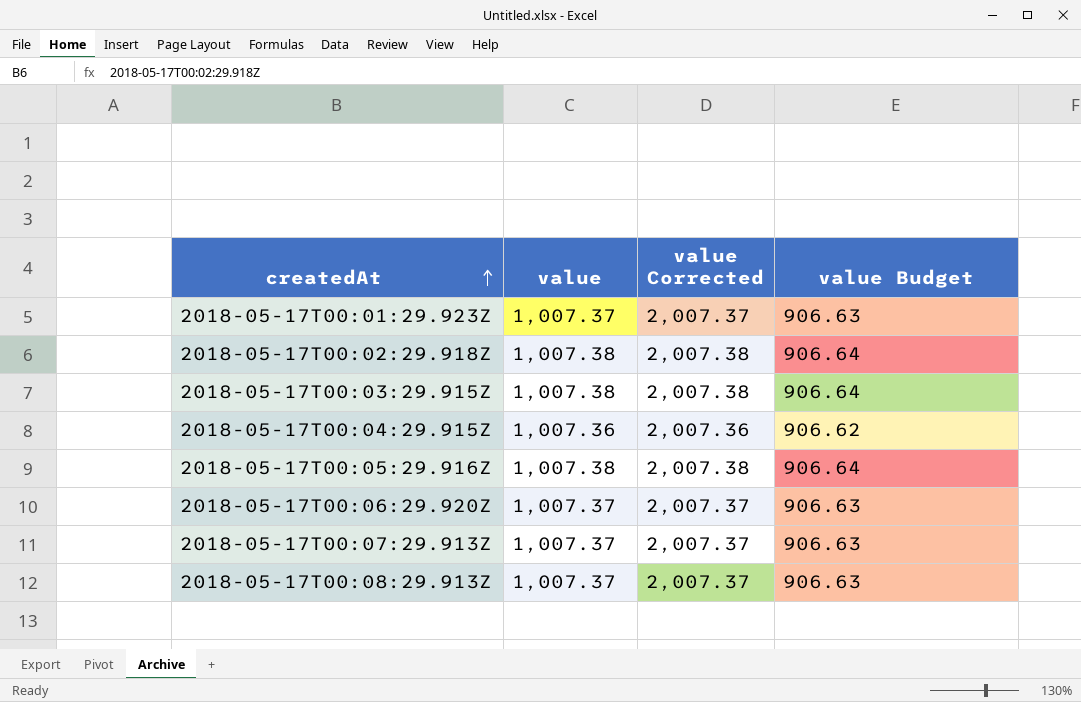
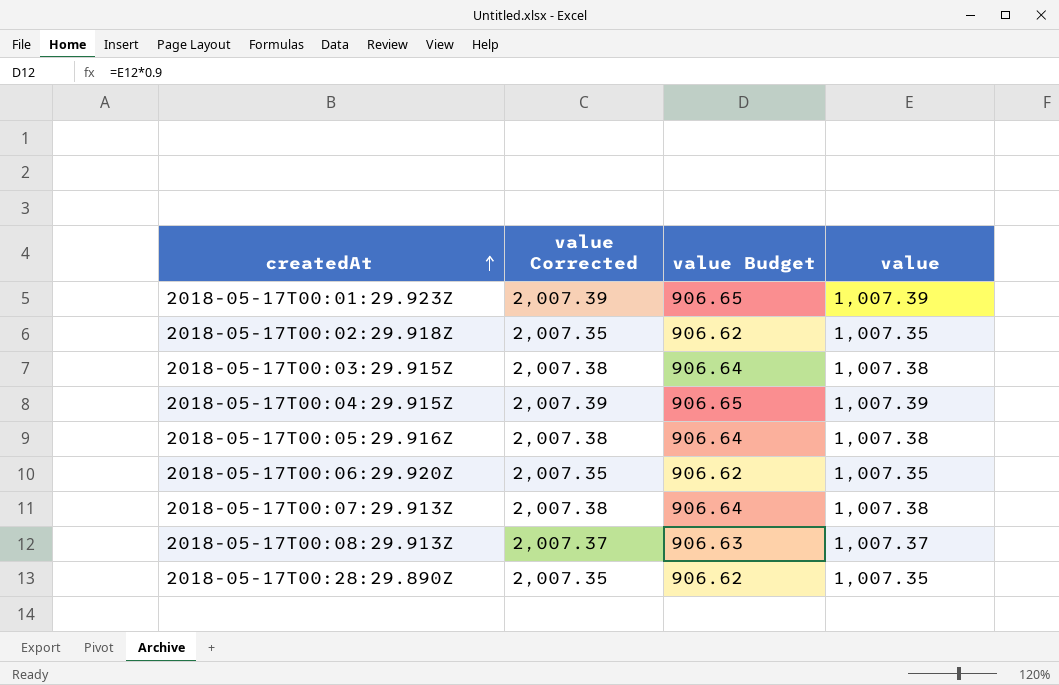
column value | position: 2 -> 4
2018-05-17T00:01:29.923Z | value Corrected: 2,007.37 -> 2,007.39
2018-05-17T00:01:29.923Z | value Budget: 906.63 -> 906.65
2018-05-17T00:01:29.923Z | value: 1,007.37 -> 1,007.39
2018-05-17T00:02:29.918Z | value Corrected: 2,007.38 -> 2,007.35
2018-05-17T00:02:29.918Z | value Budget: 906.64 -> 906.62
2018-05-17T00:02:29.918Z | value: 1,007.38 -> 1,007.35
2018-05-17T00:04:29.915Z | value Corrected: 2,007.36 -> 2,007.39
2018-05-17T00:04:29.915Z | value Budget: 906.62 -> 906.65
2018-05-17T00:04:29.915Z | value: 1,007.36 -> 1,007.39
2018-05-17T00:06:29.920Z | value Corrected: 2,007.37 -> 2,007.35
2018-05-17T00:06:29.920Z | value Budget: 906.63 -> 906.62
2018-05-17T00:06:29.920Z | value: 1,007.37 -> 1,007.35
2018-05-17T00:07:29.913Z | value Corrected: 2,007.37 -> 2,007.38
2018-05-17T00:07:29.913Z | value Budget: 906.63 -> 906.64
2018-05-17T00:07:29.913Z | value: 1,007.37 -> 1,007.38
row 2018-05-17T00:28:29.890Z: none -> 2,007.35 | 906.62 | 1,007.35

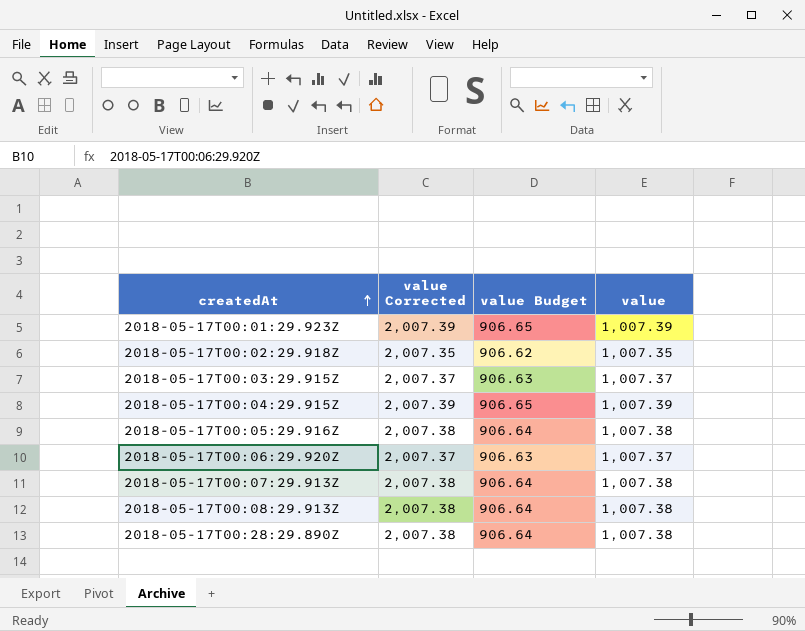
2018-05-17T00:03:29.915Z | value Corrected: 2,007.38 -> 2,007.37
2018-05-17T00:03:29.915Z | value Budget: 906.64 -> 906.63
2018-05-17T00:03:29.915Z | value: 1,007.38 -> 1,007.37
2018-05-17T00:06:29.920Z | value Corrected: 2,007.35 -> 2,007.37
2018-05-17T00:06:29.920Z | value Budget: 906.62 -> 906.63
2018-05-17T00:06:29.920Z | value: 1,007.35 -> 1,007.37
2018-05-17T00:08:29.913Z | value Corrected: 2,007.37 -> 2,007.38
2018-05-17T00:08:29.913Z | value Budget: 906.63 -> 906.64
2018-05-17T00:08:29.913Z | value: 1,007.37 -> 1,007.38
2018-05-17T00:28:29.890Z | value Corrected: 2,007.35 -> 2,007.38
2018-05-17T00:28:29.890Z | value Budget: 906.62 -> 906.64
2018-05-17T00:28:29.890Z | value: 1,007.35 -> 1,007.38

